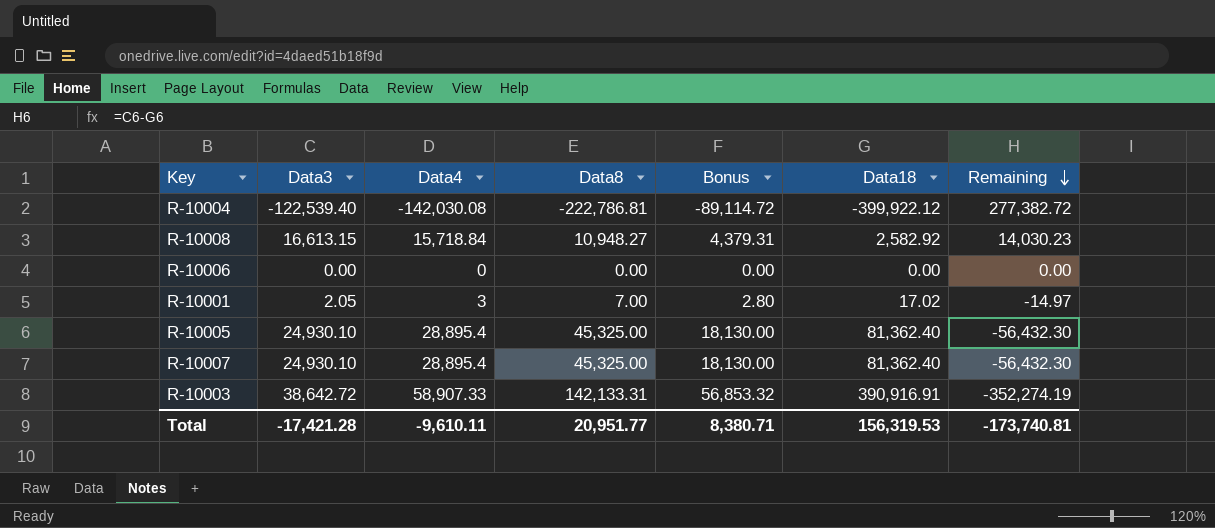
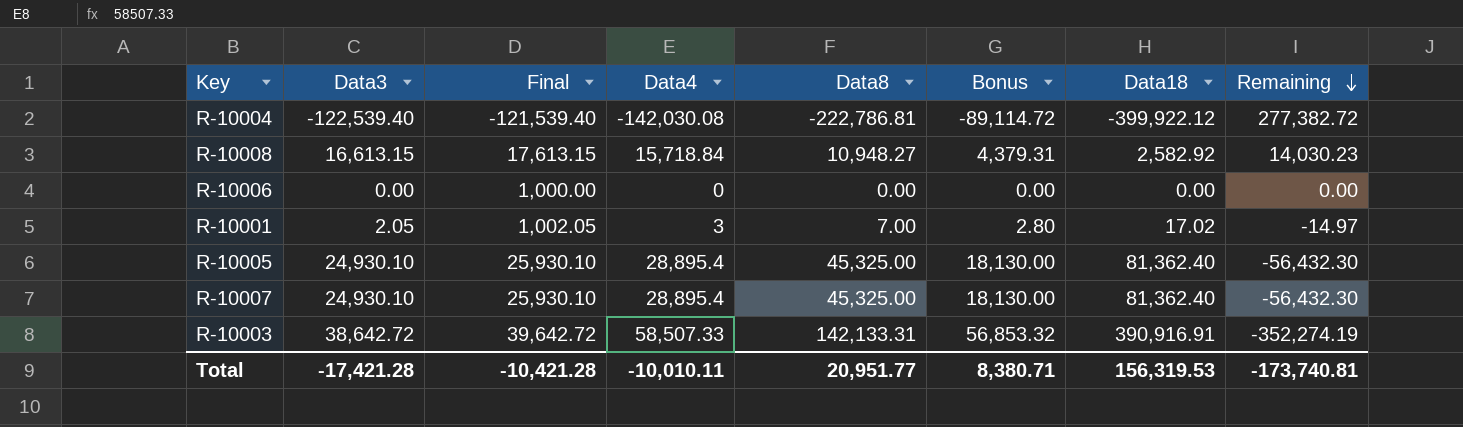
column Final | formula: none -> [Data3] + 1000
R-10003 | Data4: 58,907.33 -> 58,507.33
Total | Data4: -9,610.11 -> -10,010.11

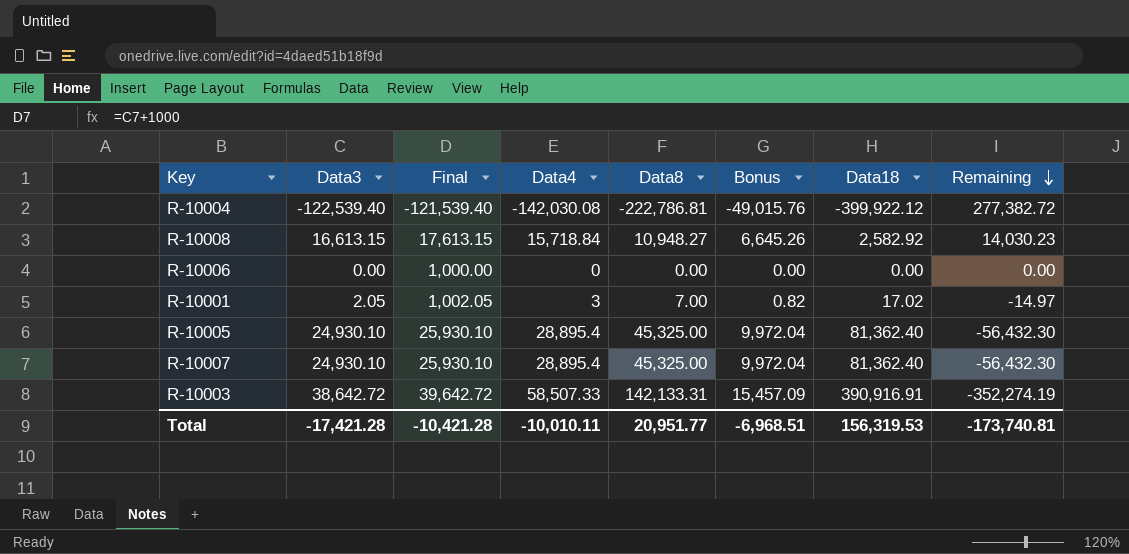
column Bonus | formula: [Data8] * 0.4 -> [Data3] * 0.4
Total | Bonus: 8,380.71 -> -6,968.51

